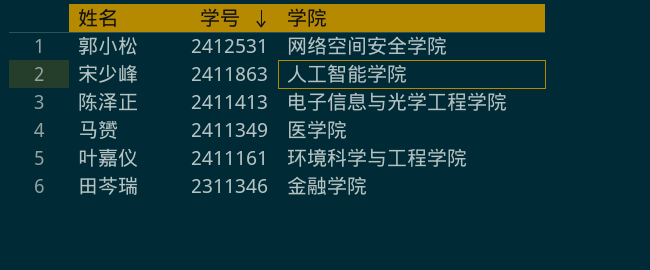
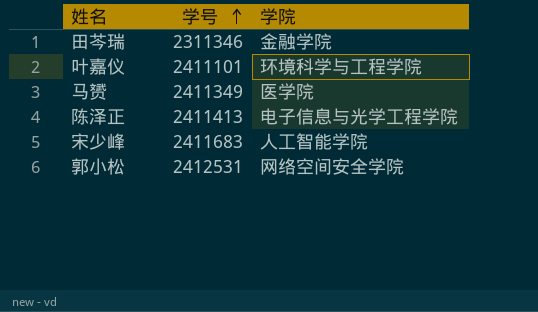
row order: 学号 descending -> 学号 ascending
叶嘉仪 | 学号: 2411161 -> 2411101
宋少峰 | 学号: 2411863 -> 2411683

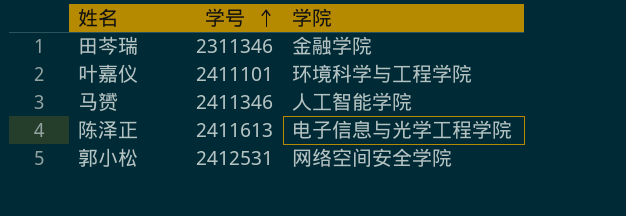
row 宋少峰: 2411683 | 人工智能学院 -> none
马赟 | 学号: 2411349 -> 2411346
马赟 | 学院: 医学院 -> 人工智能学院
陈泽正 | 学号: 2411413 -> 2411613

